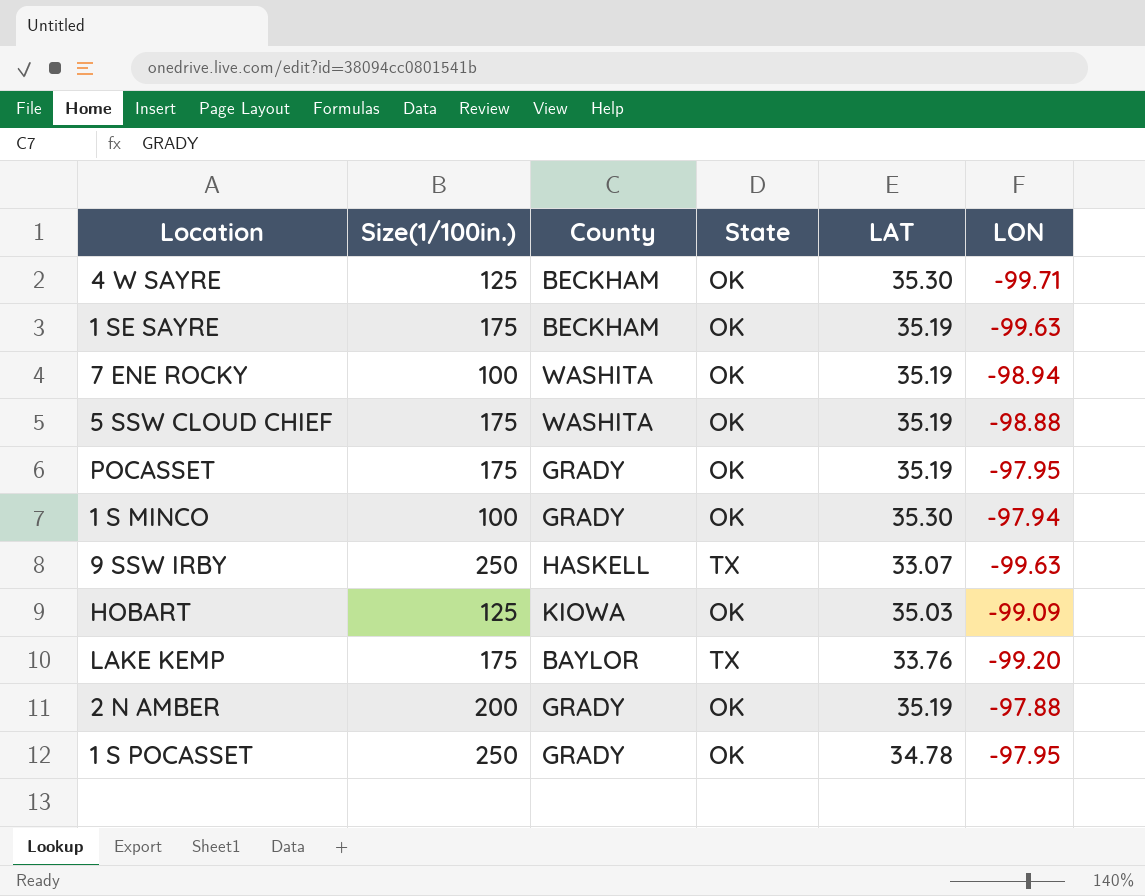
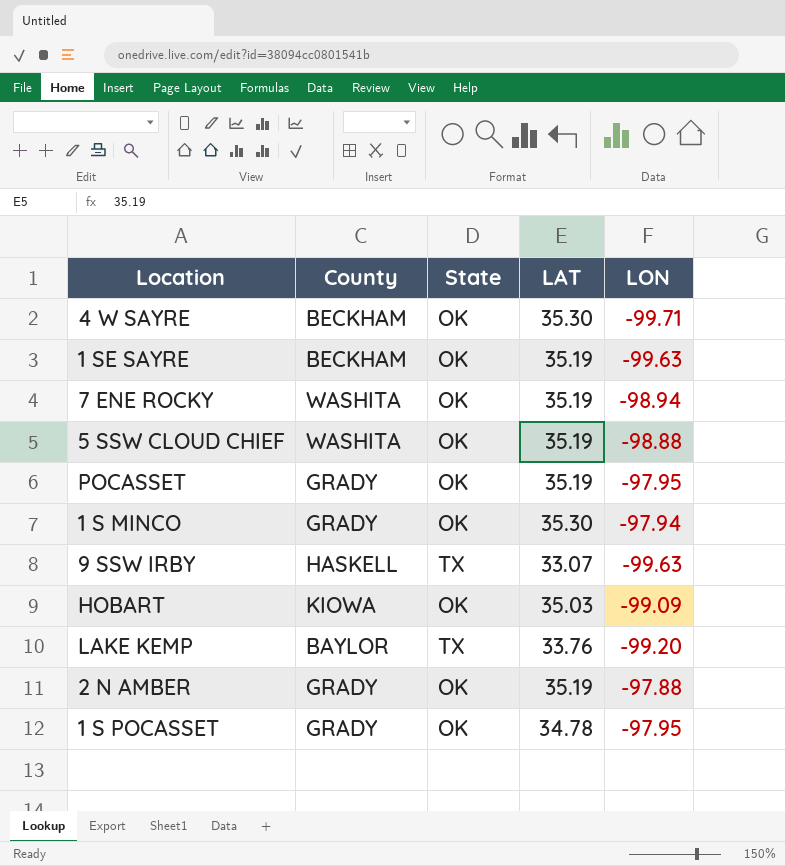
column Size(1/100in.) | position: 2 -> none

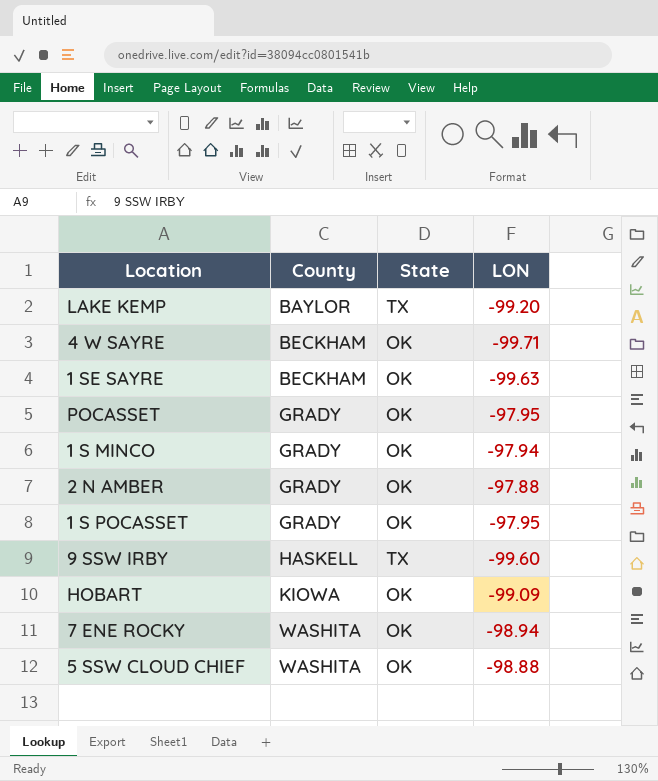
row order: none -> County ascending
column LAT | position: 4 -> none
9 SSW IRBY | LON: -99.63 -> -99.60

